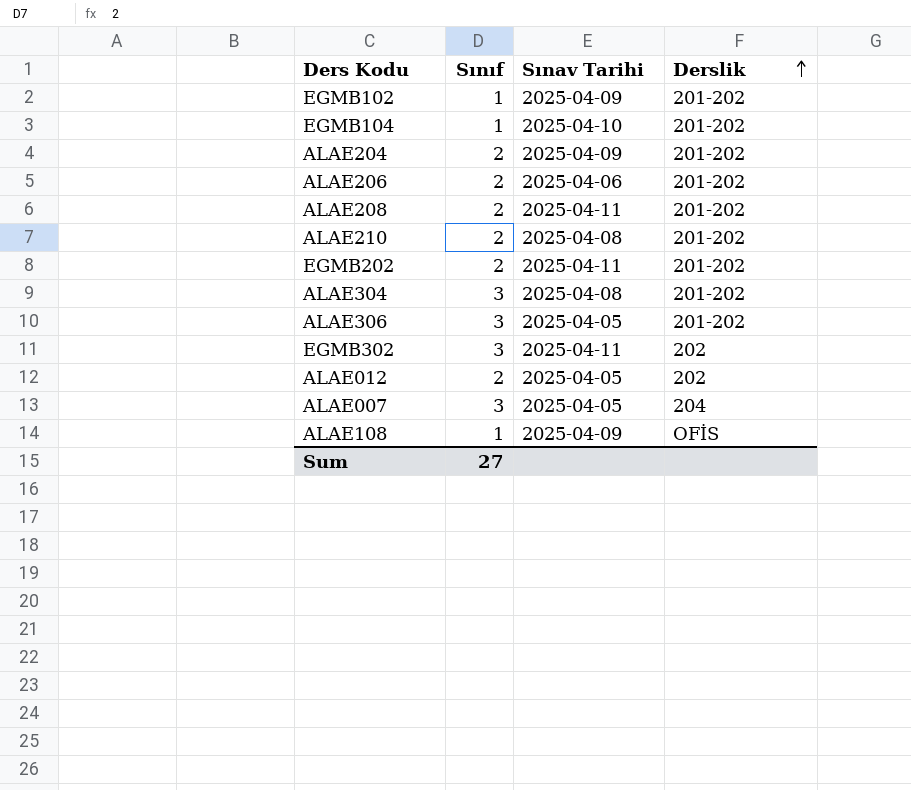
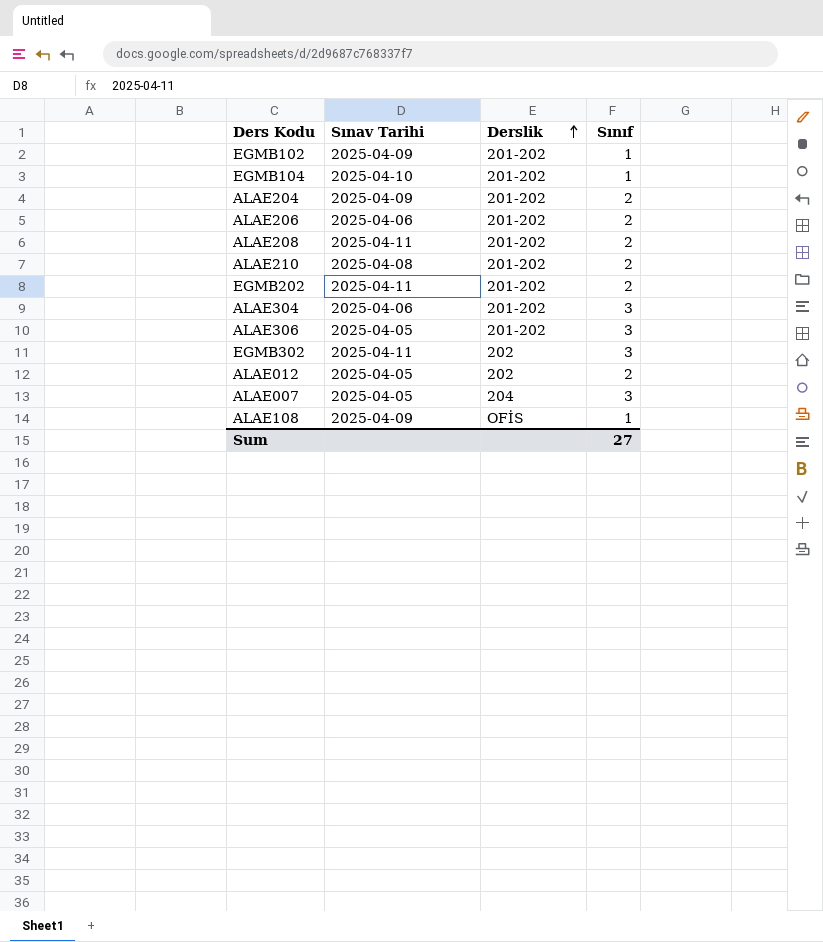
column Sınıf | position: 2 -> 4
ALAE304 | Sınav Tarihi: 2025-04-08 -> 2025-04-06

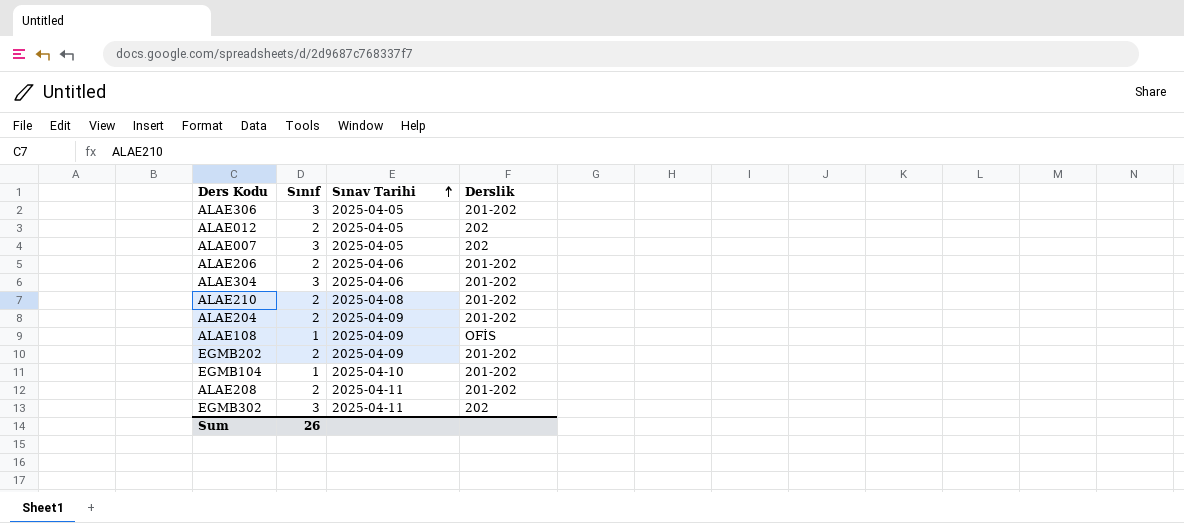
row order: Derslik ascending -> Sınav Tarihi ascending
column Sınıf | position: 4 -> 2
row EGMB102: 2025-04-09 | 201-202 | 1 -> none
ALAE007 | Derslik: 204 -> 202
EGMB202 | Sınav Tarihi: 2025-04-11 -> 2025-04-09
Sum | Sınıf: 27 -> 26

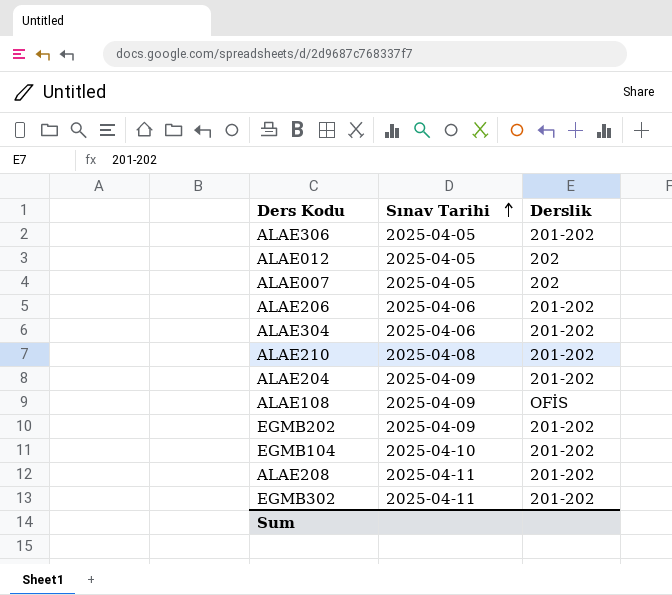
column Sınıf | position: 2 -> none
EGMB302 | Derslik: 202 -> 201-202

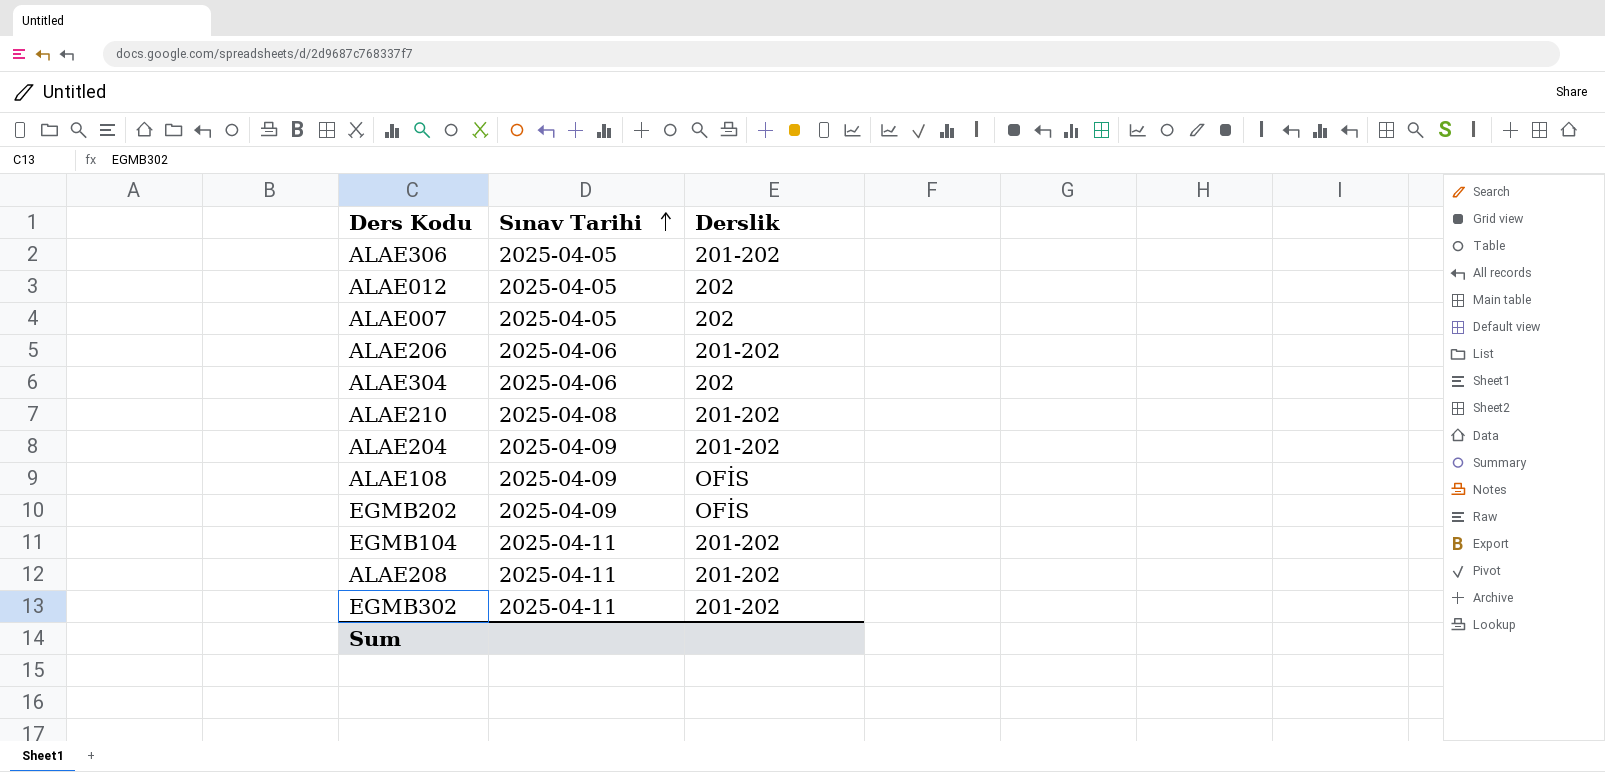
ALAE304 | Derslik: 201-202 -> 202
EGMB202 | Derslik: 201-202 -> OFİS
EGMB104 | Sınav Tarihi: 2025-04-10 -> 2025-04-11

